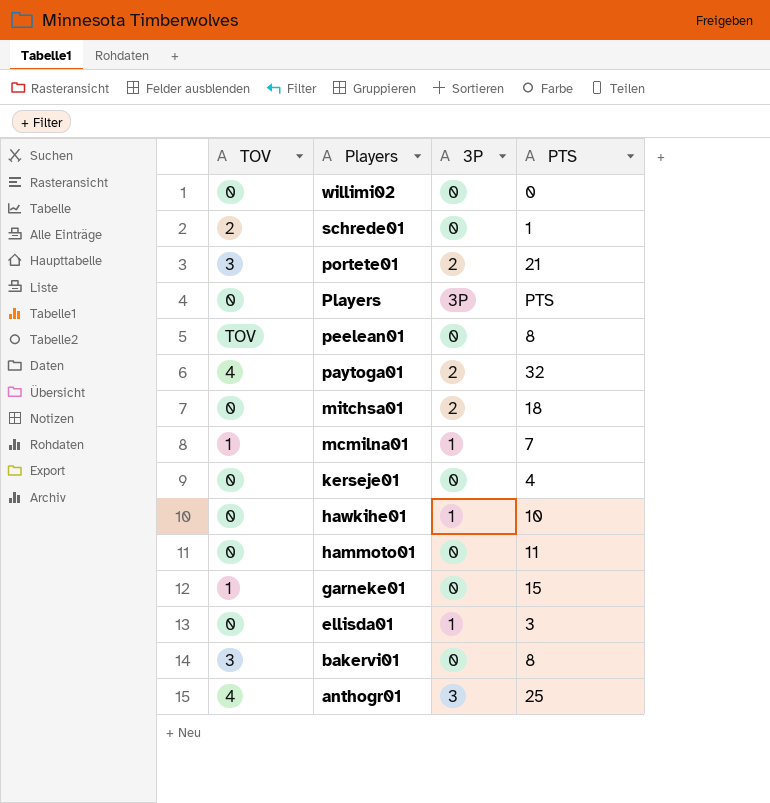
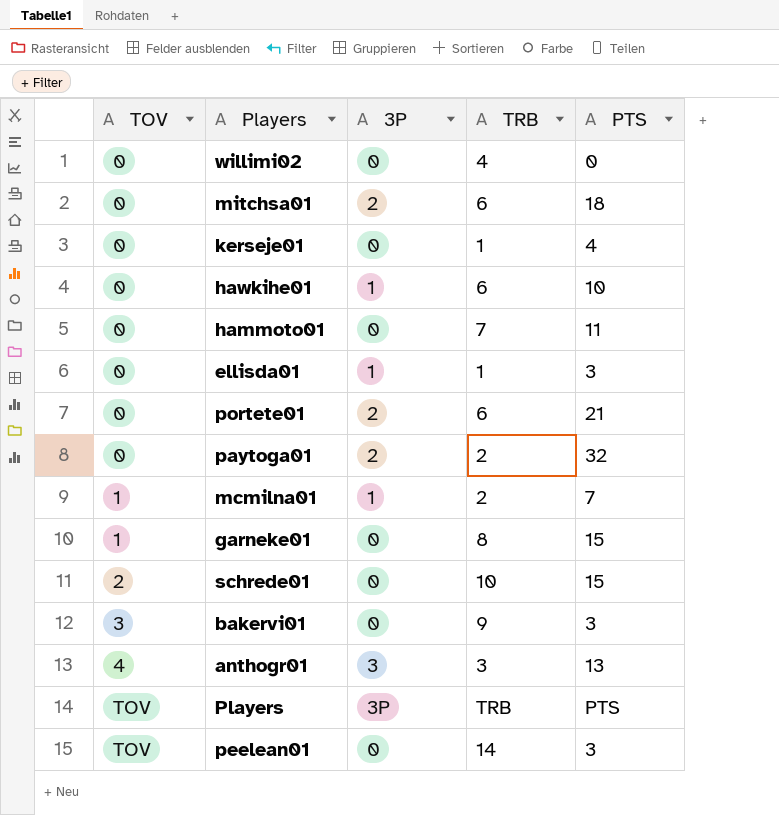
row order: Players descending -> TOV ascending
column TRB | position: none -> 4
portete01 | TOV: 3 -> 0
paytoga01 | TOV: 4 -> 0
schrede01 | PTS: 1 -> 15
bakervi01 | PTS: 8 -> 3
anthogr01 | PTS: 25 -> 13
Players | TOV: 0 -> TOV
peelean01 | PTS: 8 -> 3

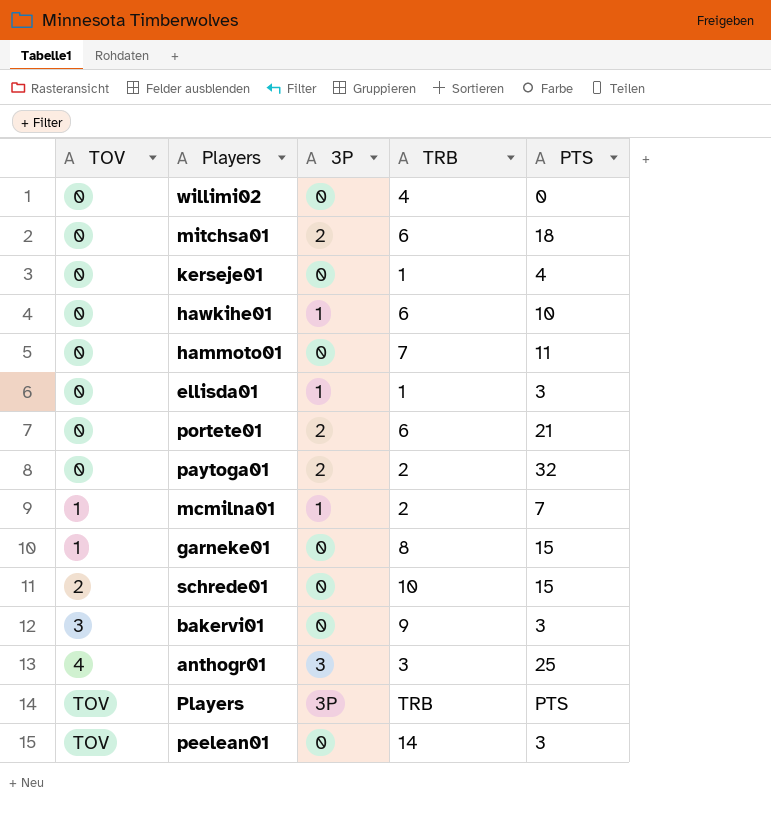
anthogr01 | PTS: 13 -> 25

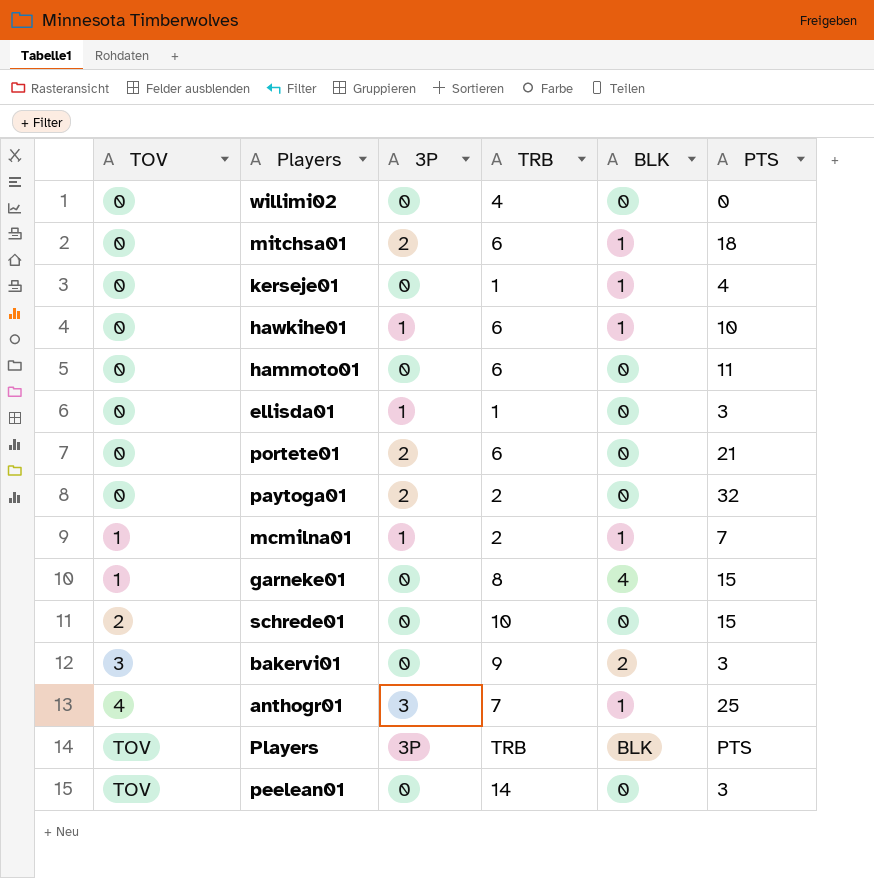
column BLK | position: none -> 5
hammoto01 | TRB: 7 -> 6
anthogr01 | TRB: 3 -> 7

